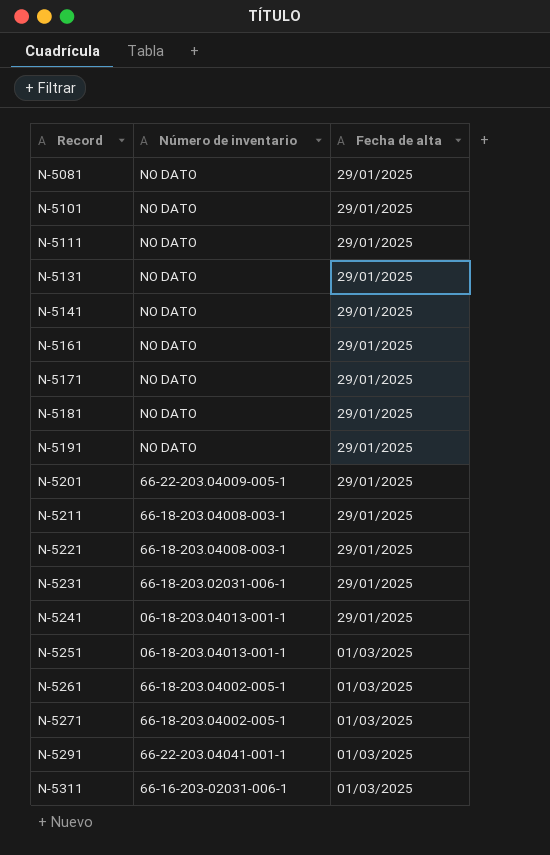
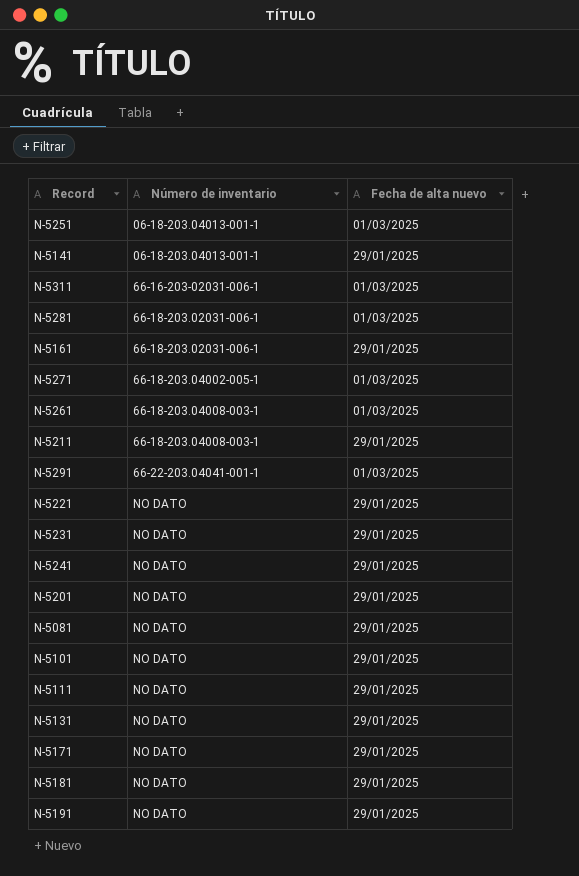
row order: Record ascending -> Número de inventario ascending
column name: Fecha de alta -> Fecha de alta nuevo
N-5141 | Número de inventario: NO DATO -> 06-18-203.04013-001-1
row N-5281: none -> 66-18-203.02031-006-1 | 01/03/2025
N-5161 | Número de inventario: NO DATO -> 66-18-203.02031-006-1
N-5261 | Número de inventario: 66-18-203.04002-005-1 -> 66-18-203.04008-003-1
N-5221 | Número de inventario: 66-18-203.04008-003-1 -> NO DATO
N-5231 | Número de inventario: 66-18-203.02031-006-1 -> NO DATO
N-5241 | Número de inventario: 06-18-203.04013-001-1 -> NO DATO
N-5201 | Número de inventario: 66-22-203.04009-005-1 -> NO DATO

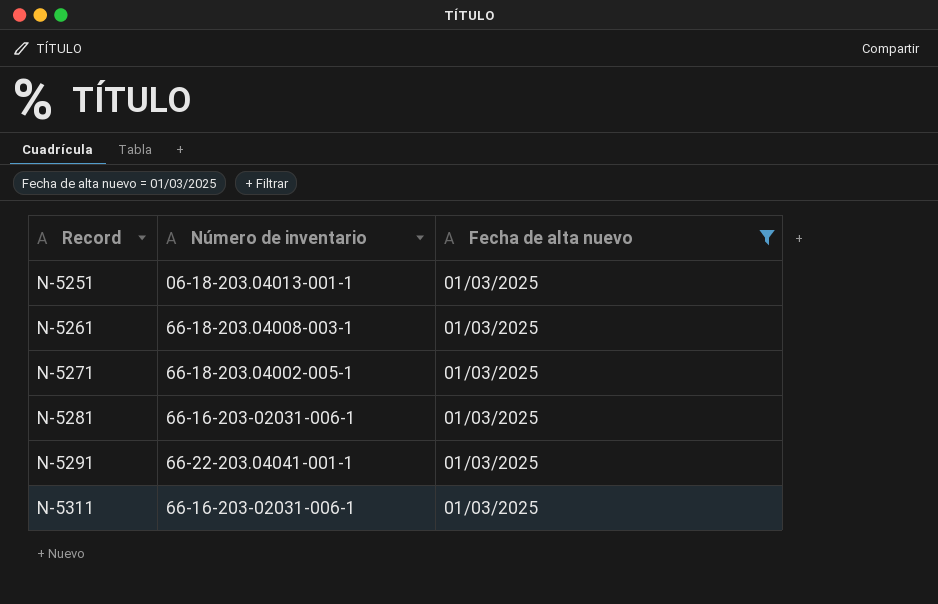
filter: none -> Fecha de alta nuevo = 01/03/2025
row order: Número de inventario ascending -> Record ascending
N-5281 | Número de inventario: 66-18-203.02031-006-1 -> 66-16-203-02031-006-1

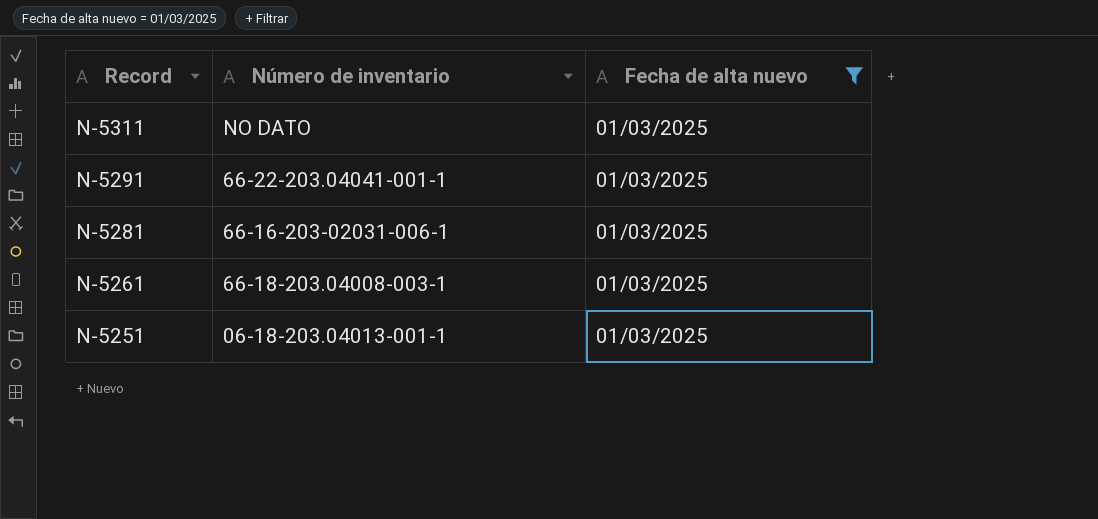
row order: Record ascending -> Record descending
row N-5271: 66-18-203.04002-005-1 | 01/03/2025 -> none
N-5311 | Número de inventario: 66-16-203-02031-006-1 -> NO DATO

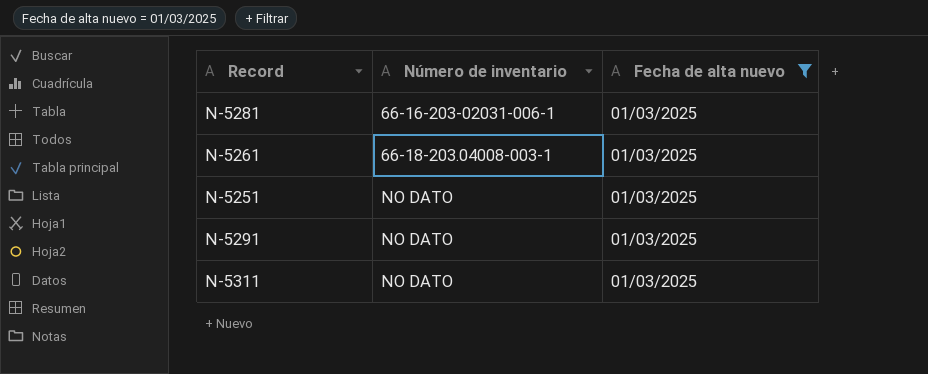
row order: Record descending -> Número de inventario ascending
N-5251 | Número de inventario: 06-18-203.04013-001-1 -> NO DATO
N-5291 | Número de inventario: 66-22-203.04041-001-1 -> NO DATO

